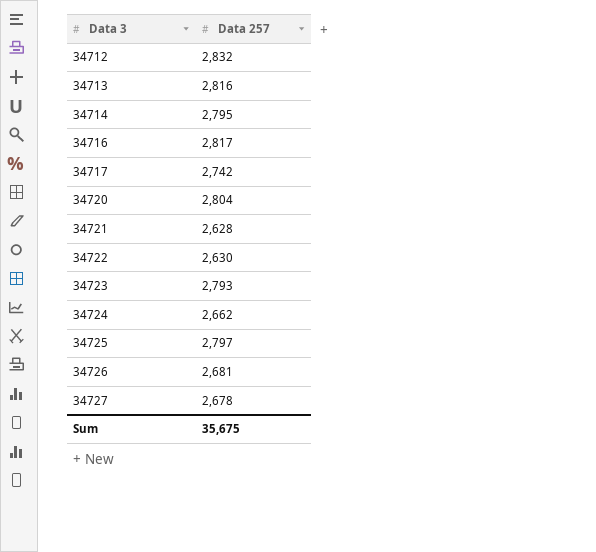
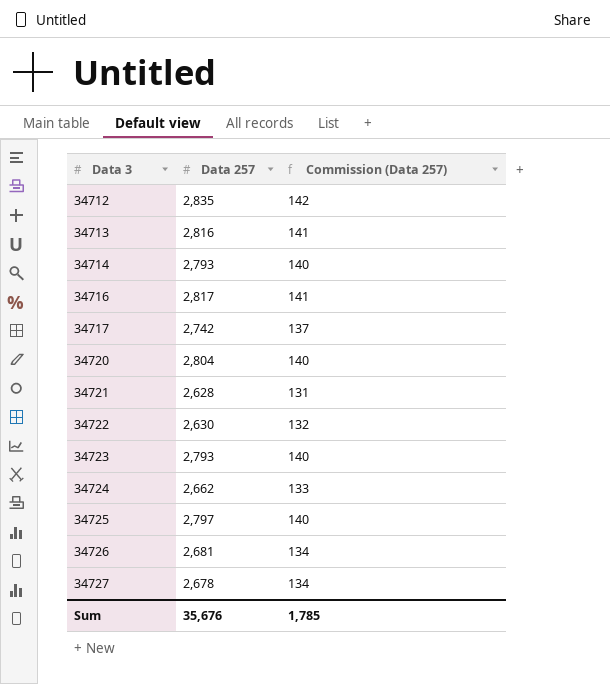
column Commission (Data 257) | formula: none -> [Data 257] * 0.05
34712 | Data 257: 2,832 -> 2,835
34714 | Data 257: 2,795 -> 2,793
Sum | Data 257: 35,675 -> 35,676

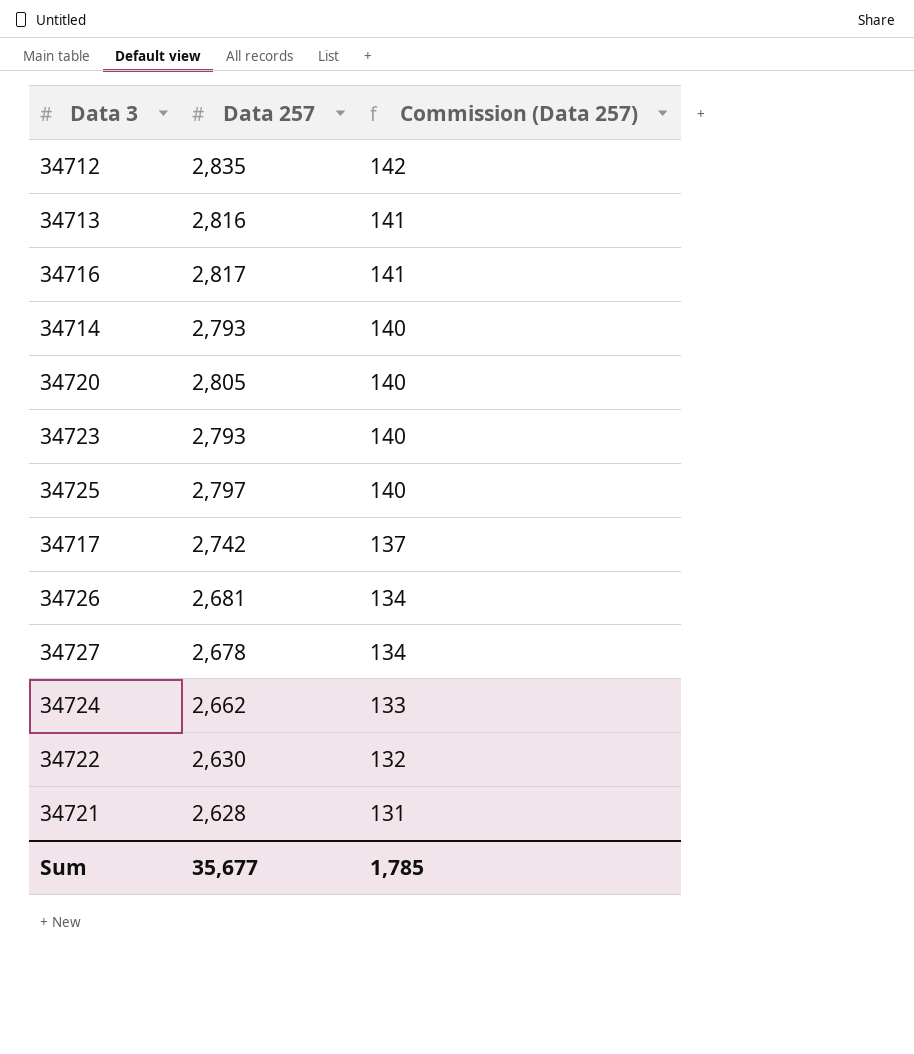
row order: Data 3 ascending -> Commission (Data 257) descending
34720 | Data 257: 2,804 -> 2,805
Sum | Data 257: 35,676 -> 35,677

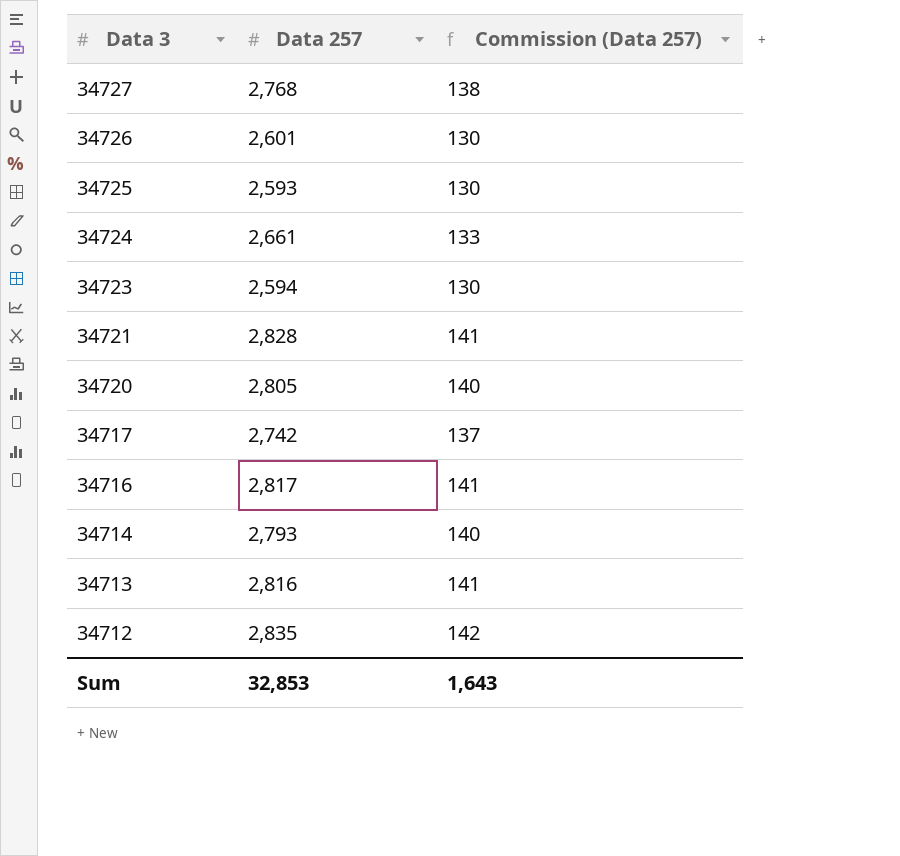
row order: Commission (Data 257) descending -> Data 3 descending
row 34722: 2,630 | 132 -> none
34727 | Data 257: 2,678 -> 2,768
34727 | Commission (Data 257): 134 -> 138
34726 | Data 257: 2,681 -> 2,601
34726 | Commission (Data 257): 134 -> 130
34725 | Data 257: 2,797 -> 2,593
34725 | Commission (Data 257): 140 -> 130
34724 | Data 257: 2,662 -> 2,661
34723 | Data 257: 2,793 -> 2,594
34723 | Commission (Data 257): 140 -> 130
34721 | Data 257: 2,628 -> 2,828
34721 | Commission (Data 257): 131 -> 141
Sum | Data 257: 35,677 -> 32,853
Sum | Commission (Data 257): 1,785 -> 1,643

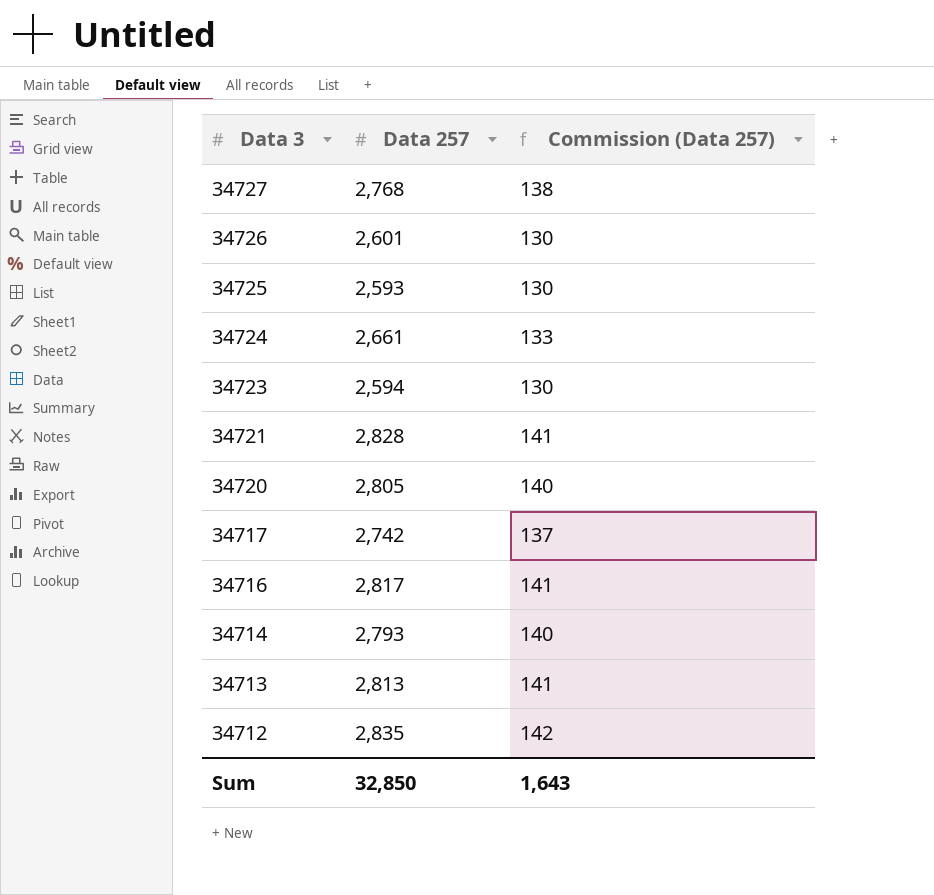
34713 | Data 257: 2,816 -> 2,813
Sum | Data 257: 32,853 -> 32,850

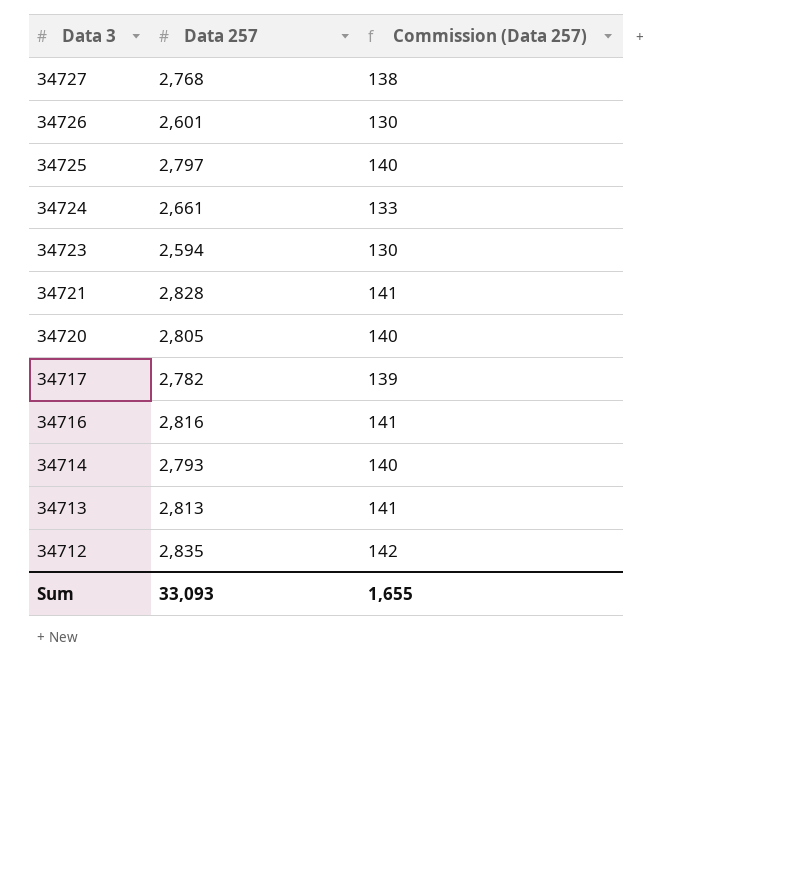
34725 | Data 257: 2,593 -> 2,797
34725 | Commission (Data 257): 130 -> 140
34717 | Data 257: 2,742 -> 2,782
34717 | Commission (Data 257): 137 -> 139
34716 | Data 257: 2,817 -> 2,816
Sum | Data 257: 32,850 -> 33,093
Sum | Commission (Data 257): 1,643 -> 1,655

